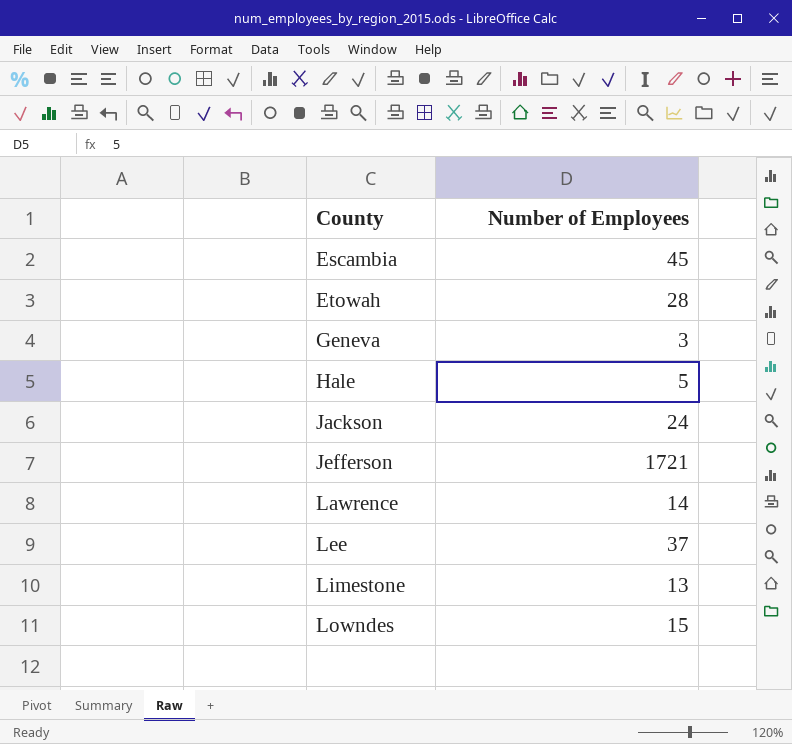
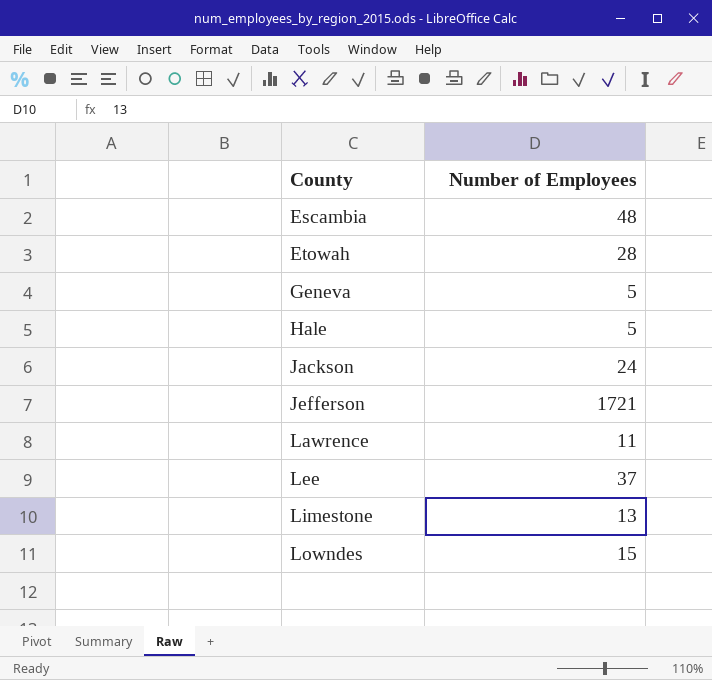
Escambia | Number of Employees: 45 -> 48
Geneva | Number of Employees: 3 -> 5
Lawrence | Number of Employees: 14 -> 11

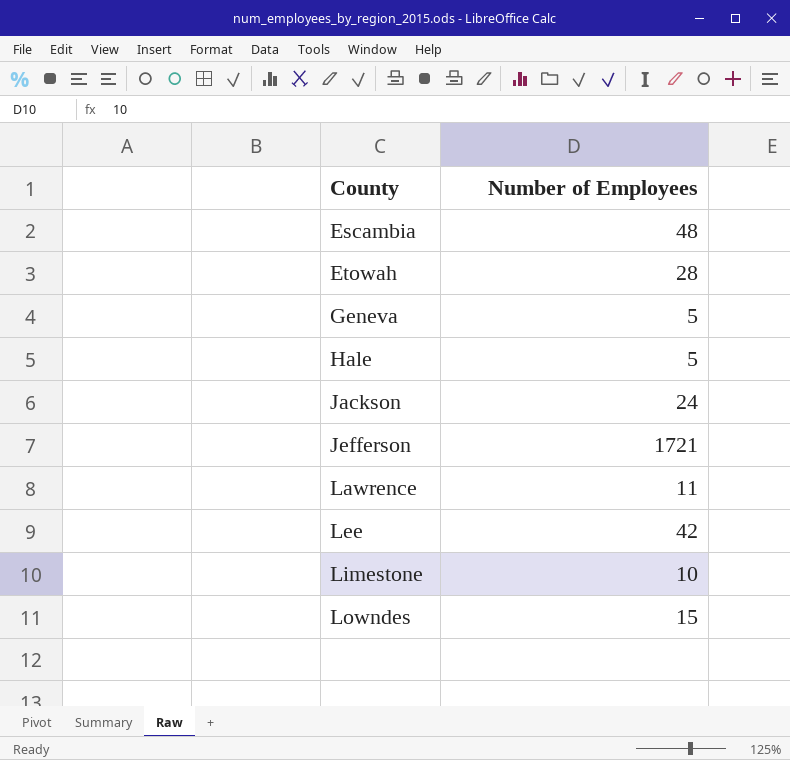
Lee | Number of Employees: 37 -> 42
Limestone | Number of Employees: 13 -> 10

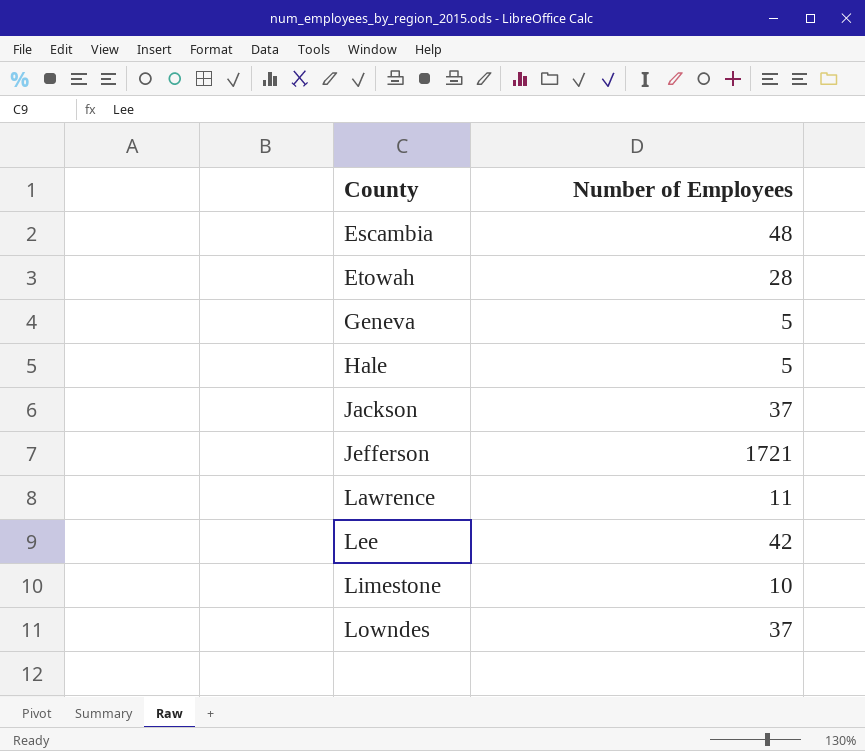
Jackson | Number of Employees: 24 -> 37
Lowndes | Number of Employees: 15 -> 37

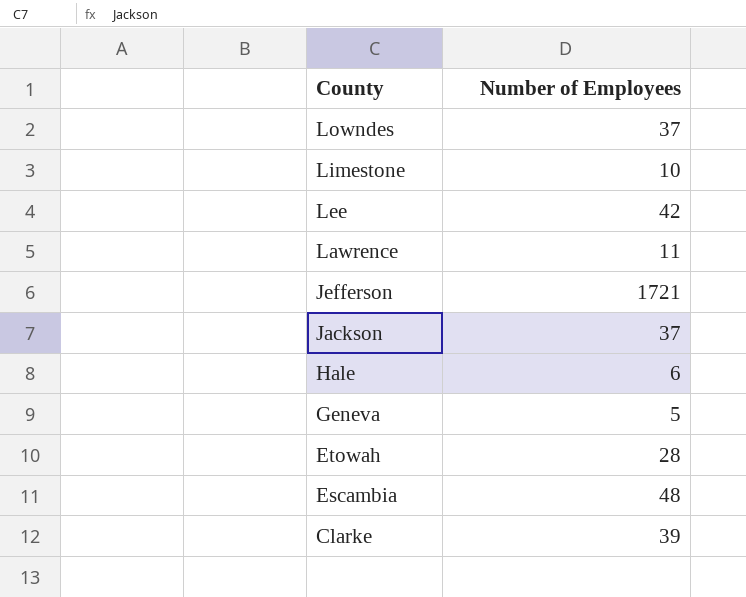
row order: County ascending -> County descending
Hale | Number of Employees: 5 -> 6
row Clarke: none -> 39

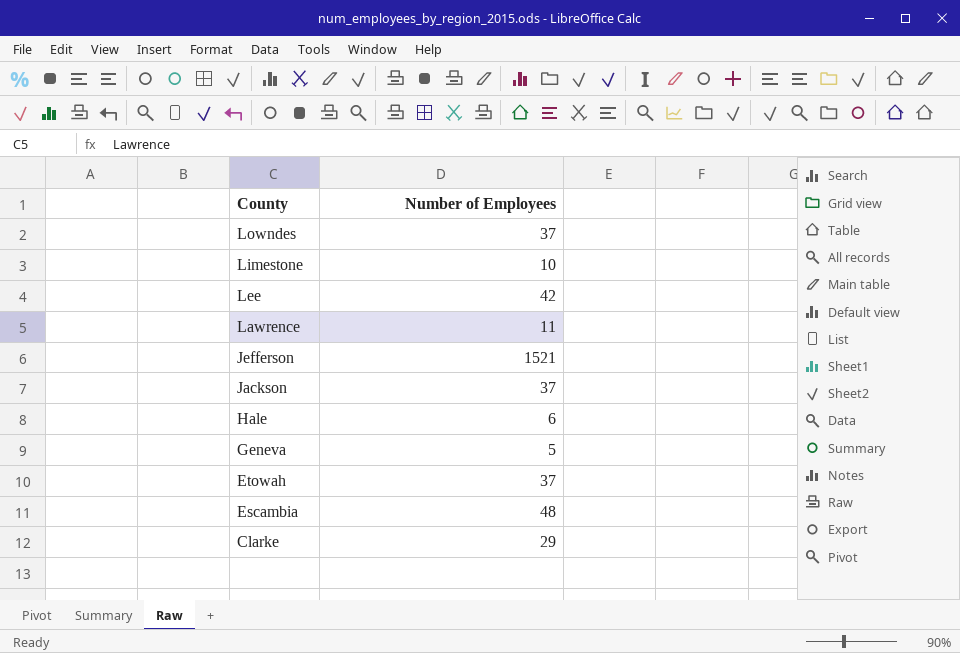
Jefferson | Number of Employees: 1721 -> 1521
Etowah | Number of Employees: 28 -> 37
Clarke | Number of Employees: 39 -> 29

